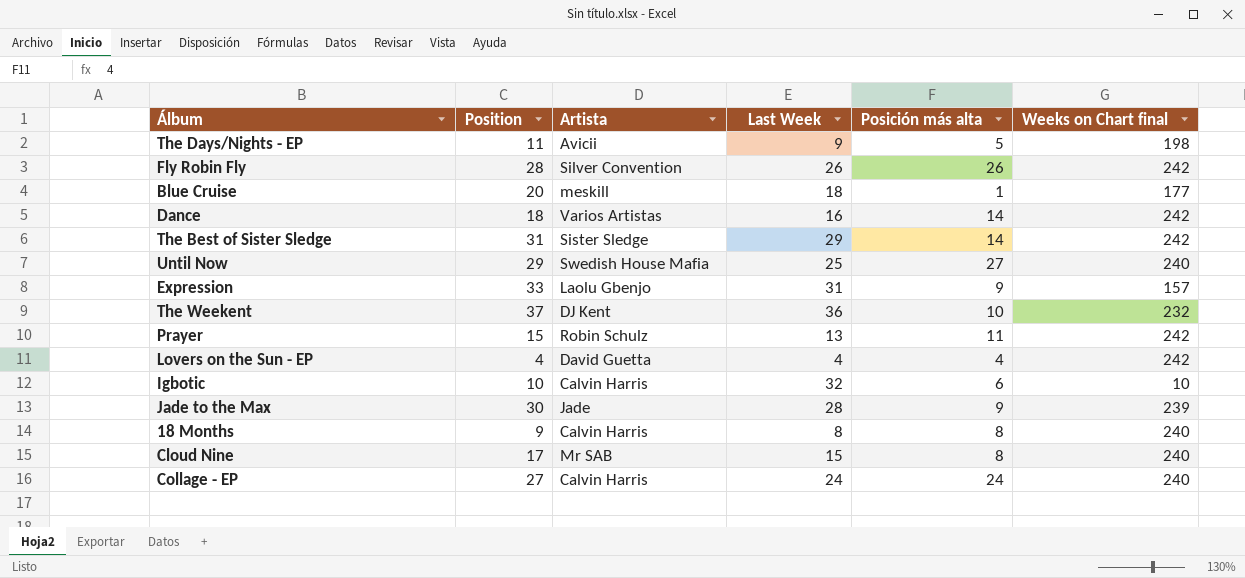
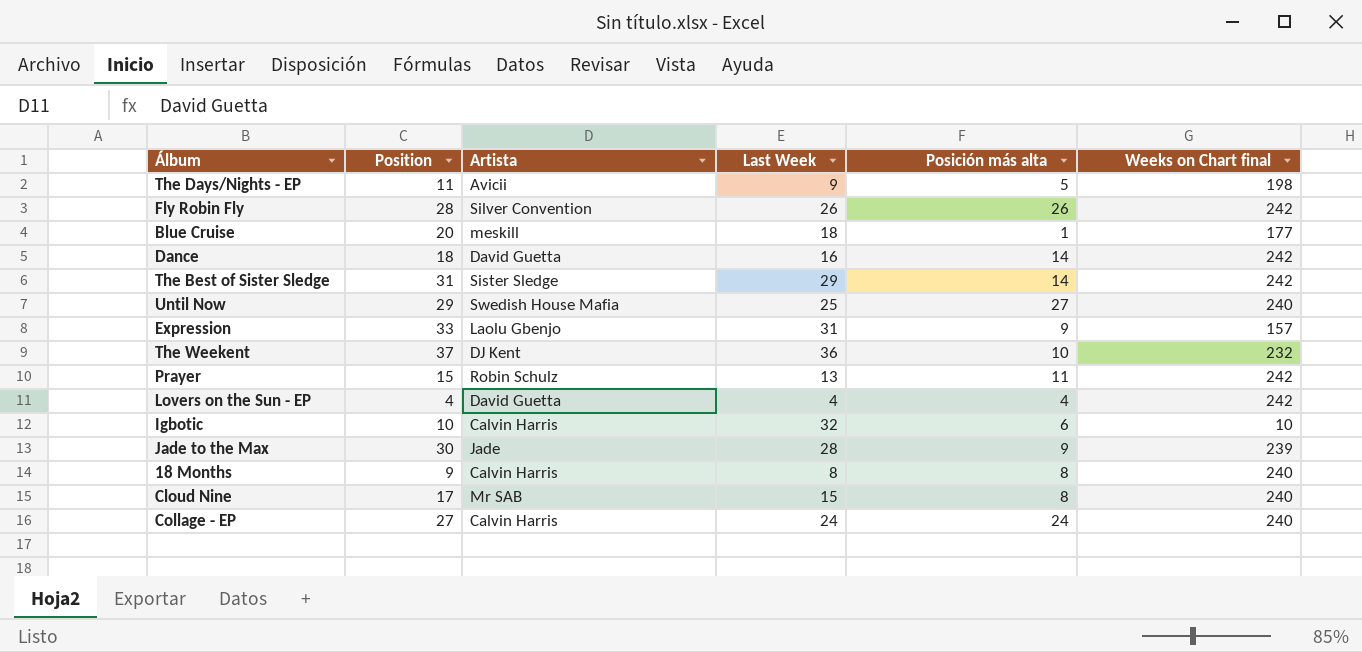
Dance | Artista: Varios Artistas -> David Guetta

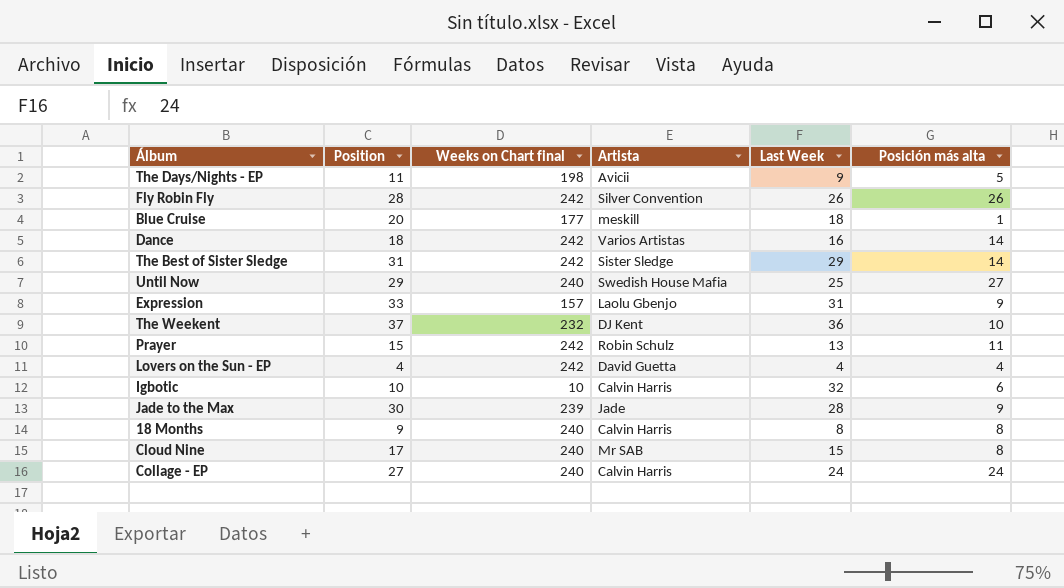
column Weeks on Chart final | position: 6 -> 3
Dance | Artista: David Guetta -> Varios Artistas

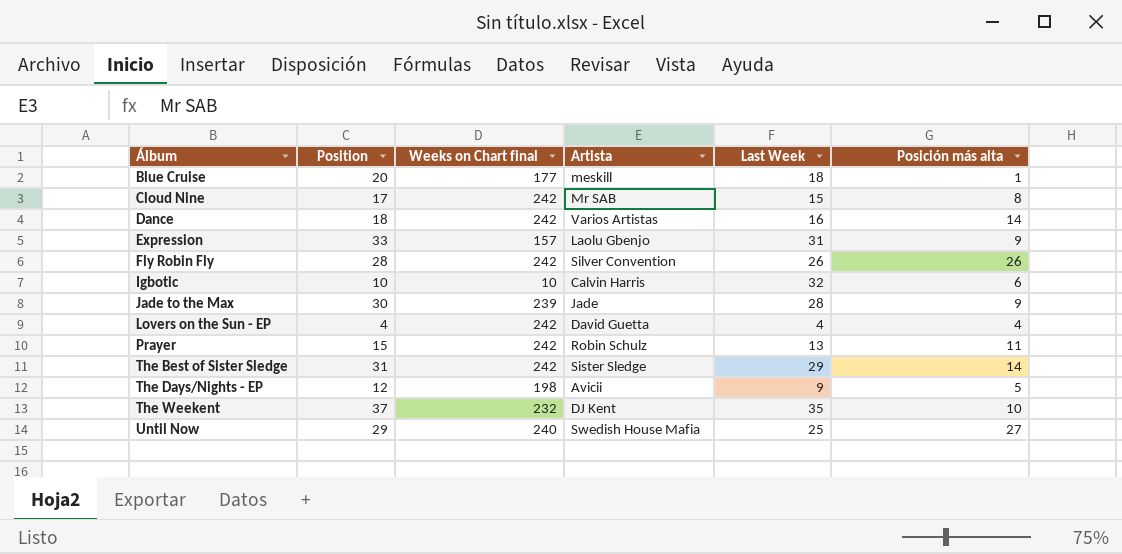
row order: none -> Álbum ascending
row 18 Months: 9 | 240 | Calvin Harris | 8 | 8 -> none
row Collage - EP: 27 | 240 | Calvin Harris | 24 | 24 -> none
Cloud Nine | Weeks on Chart final: 240 -> 242
The Days/Nights - EP | Position: 11 -> 12
The Weekent | Last Week: 36 -> 35

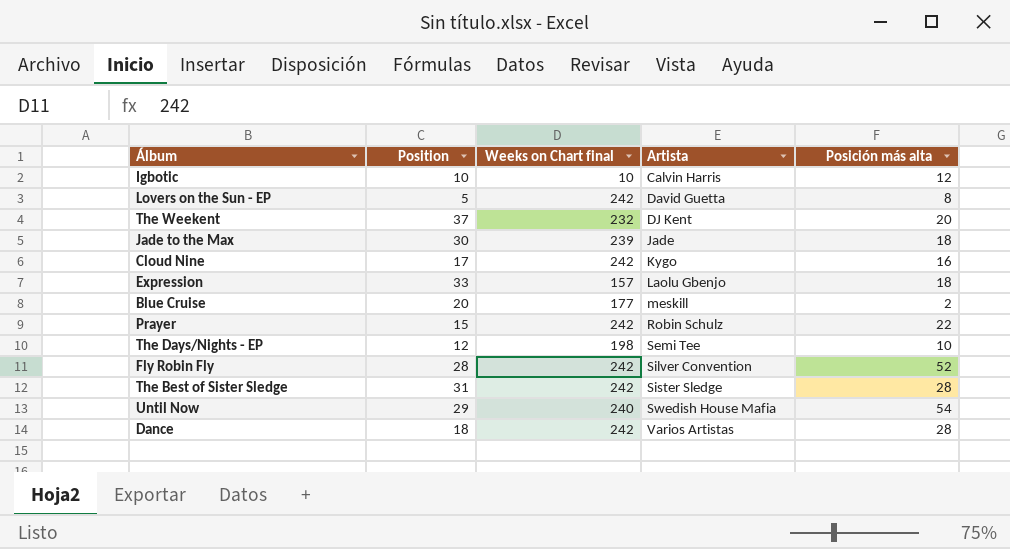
row order: Álbum ascending -> Artista ascending
column Last Week | position: 5 -> none
Igbotic | Posición más alta: 6 -> 12
Lovers on the Sun - EP | Position: 4 -> 5
Lovers on the Sun - EP | Posición más alta: 4 -> 8
The Weekent | Posición más alta: 10 -> 20
Jade to the Max | Posición más alta: 9 -> 18
Cloud Nine | Artista: Mr SAB -> Kygo
Cloud Nine | Posición más alta: 8 -> 16
Expression | Posición más alta: 9 -> 18
Blue Cruise | Posición más alta: 1 -> 2
Prayer | Posición más alta: 11 -> 22
The Days/Nights - EP | Artista: Avicii -> Semi Tee
The Days/Nights - EP | Posición más alta: 5 -> 10
Fly Robin Fly | Posición más alta: 26 -> 52
The Best of Sister Sledge | Posición más alta: 14 -> 28
Until Now | Posición más alta: 27 -> 54
Dance | Posición más alta: 14 -> 28

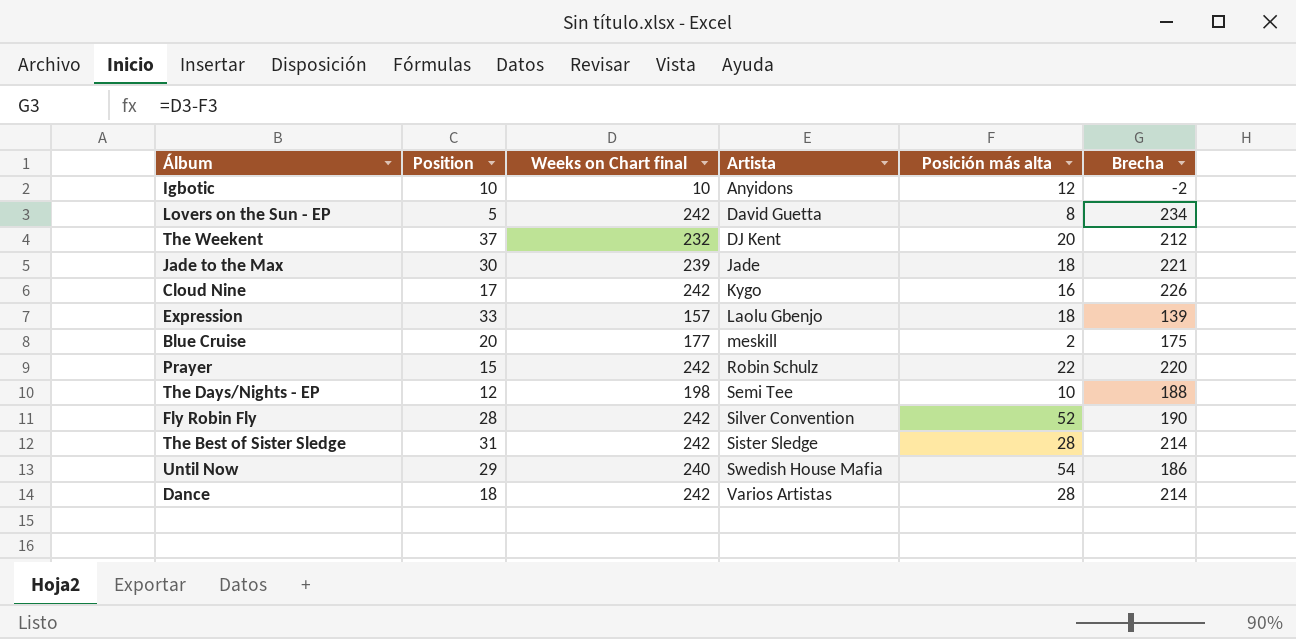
column Brecha | formula: none -> [Weeks on Chart final] - [Posición más alta]
Igbotic | Artista: Calvin Harris -> Anyidons

